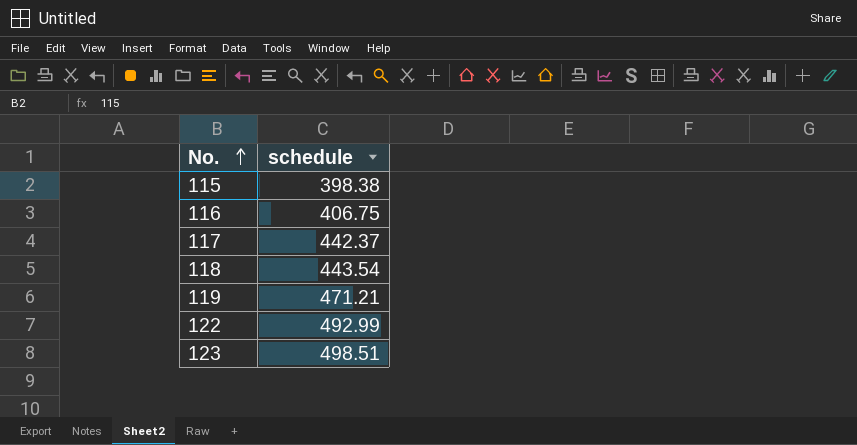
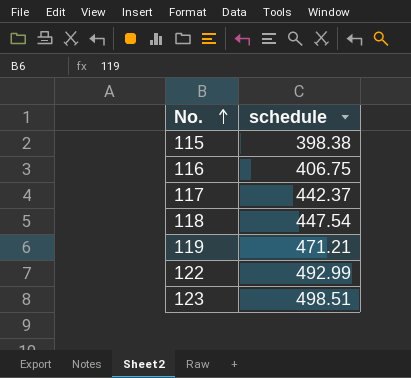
118 | schedule: 443.54 -> 447.54

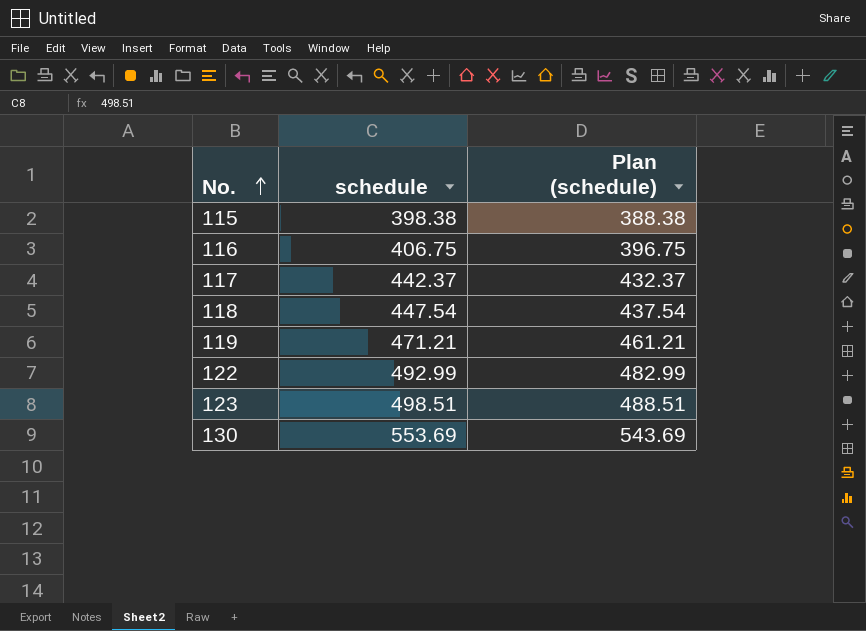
column Plan (schedule) | formula: none -> [schedule] - 10
row 130: none -> 553.69 | 543.69

